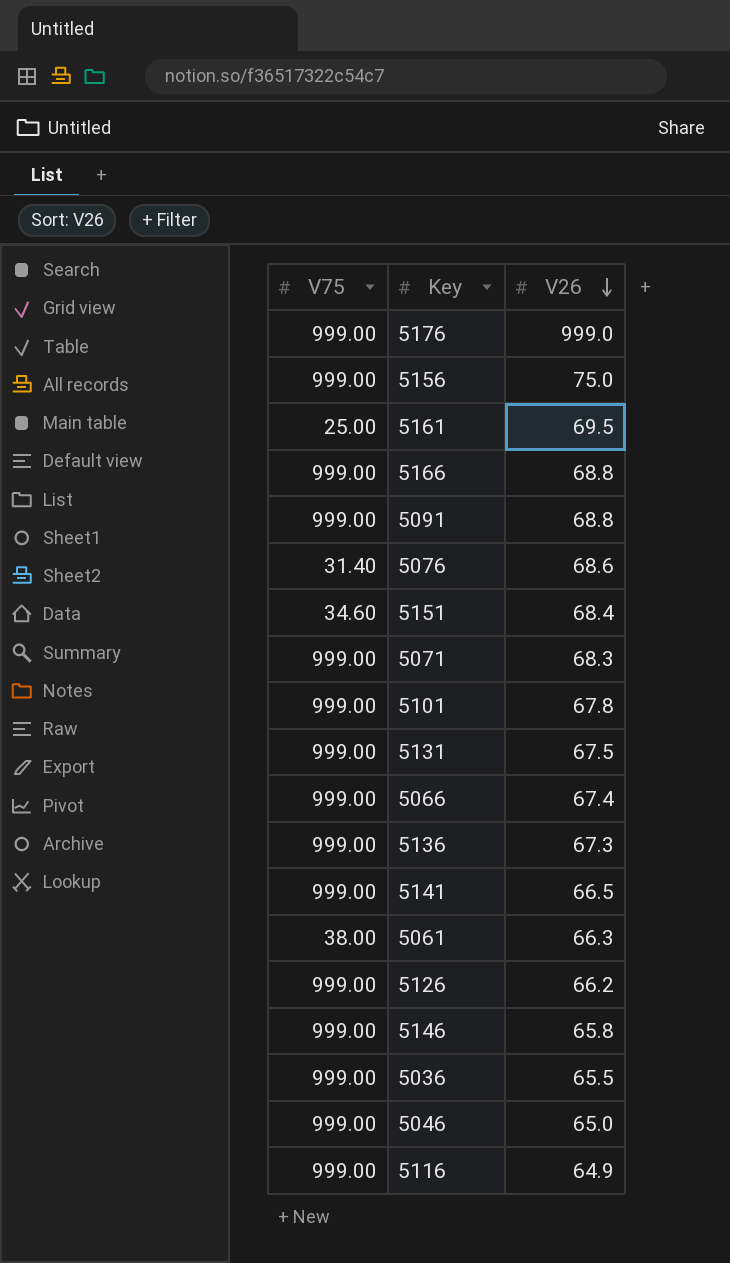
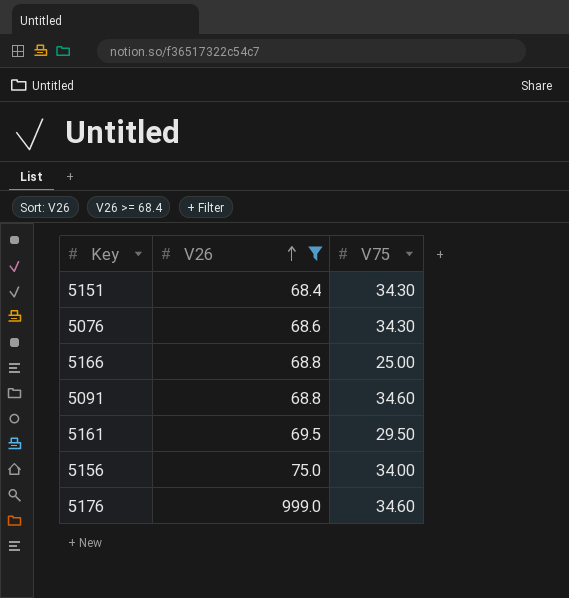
filter: none -> V26 >= 68.4
row order: V26 descending -> V26 ascending
column V75 | position: 1 -> 3
5151 | V75: 34.60 -> 34.30
5076 | V75: 31.40 -> 34.30
5166 | V75: 999.00 -> 25.00
5091 | V75: 999.00 -> 34.60
5161 | V75: 25.00 -> 29.50
5156 | V75: 999.00 -> 34.00
5176 | V75: 999.00 -> 34.60

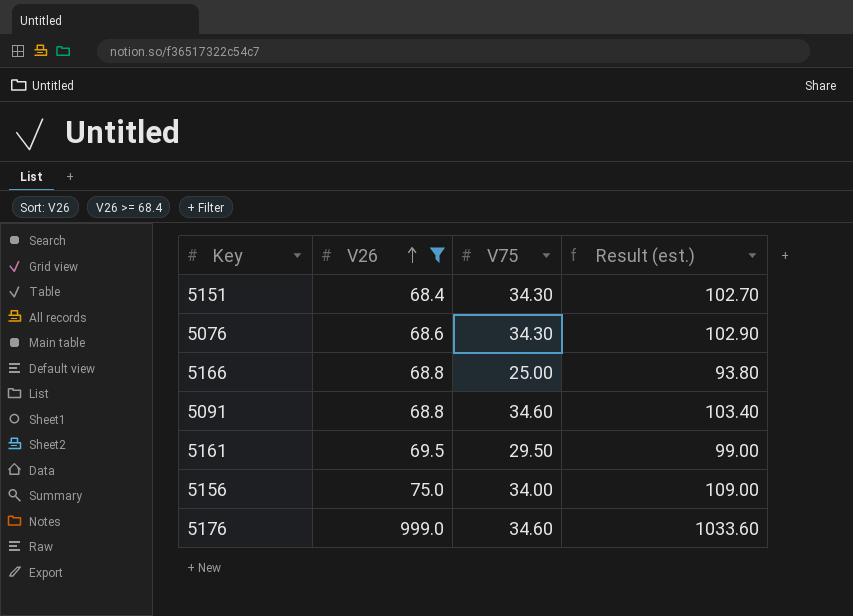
column Result (est.) | formula: none -> [V26] + [V75]

